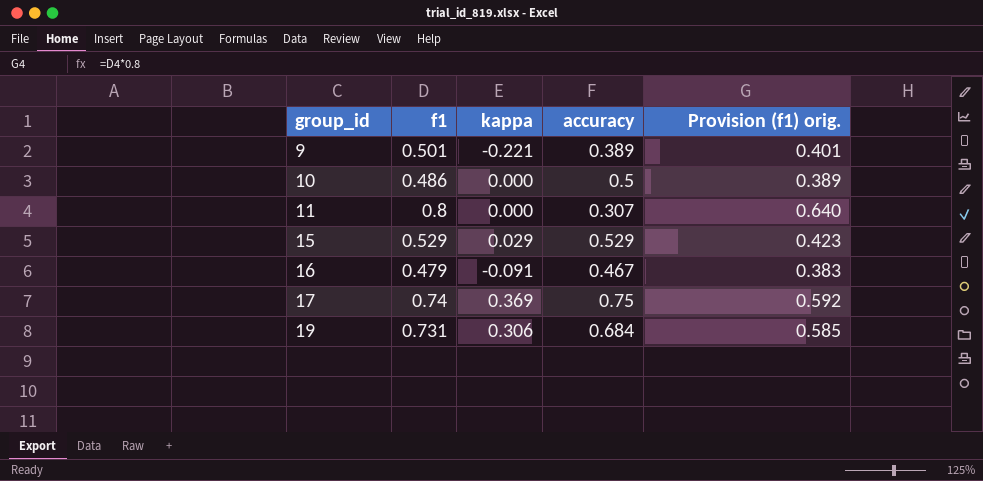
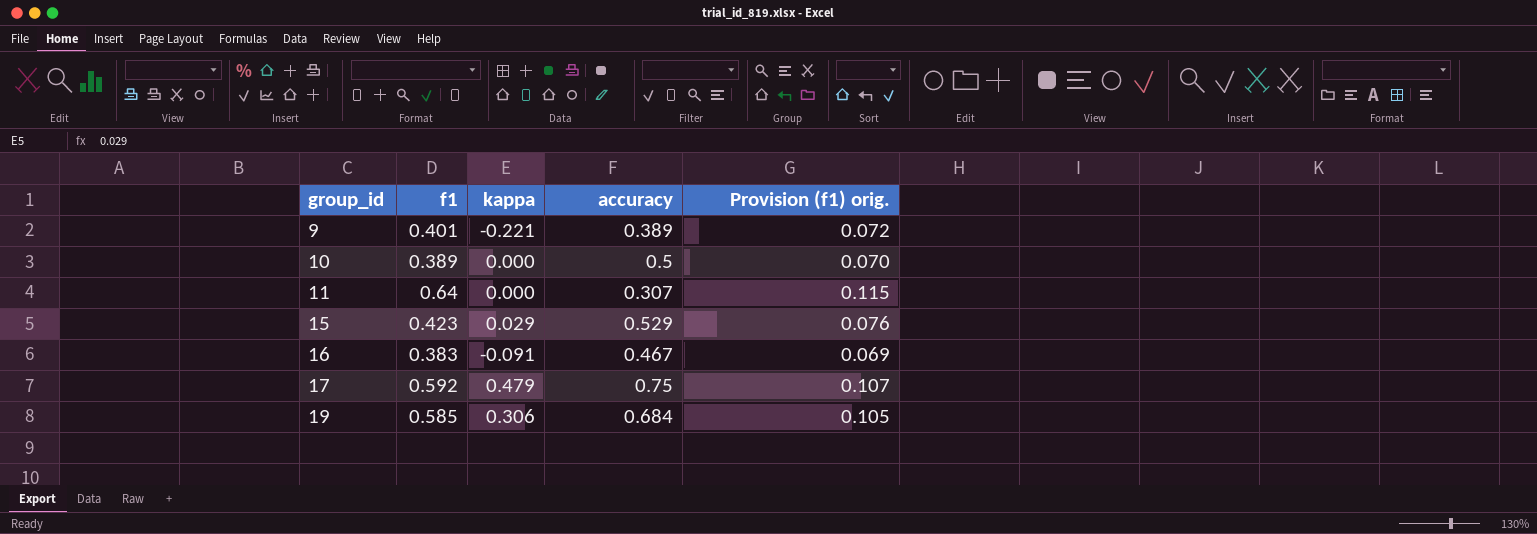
column Provision (f1) orig. | formula: [f1] * 0.8 -> [f1] * 0.18
9 | f1: 0.501 -> 0.401
10 | f1: 0.486 -> 0.389
11 | f1: 0.8 -> 0.64
15 | f1: 0.529 -> 0.423
16 | f1: 0.479 -> 0.383
17 | f1: 0.74 -> 0.592
17 | kappa: 0.369 -> 0.479
19 | f1: 0.731 -> 0.585

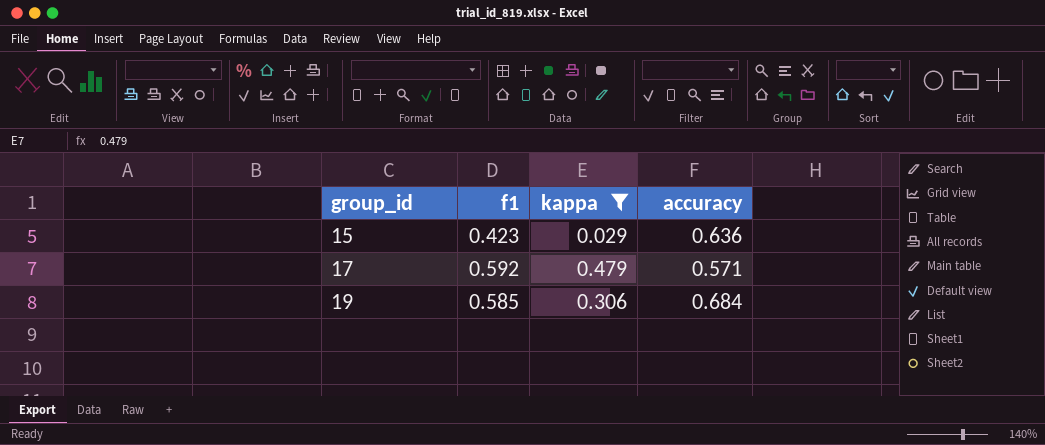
filter: none -> kappa >= 0.029
column Provision (f1) orig. | formula: [f1] * 0.18 -> none
15 | accuracy: 0.529 -> 0.636
17 | accuracy: 0.75 -> 0.571

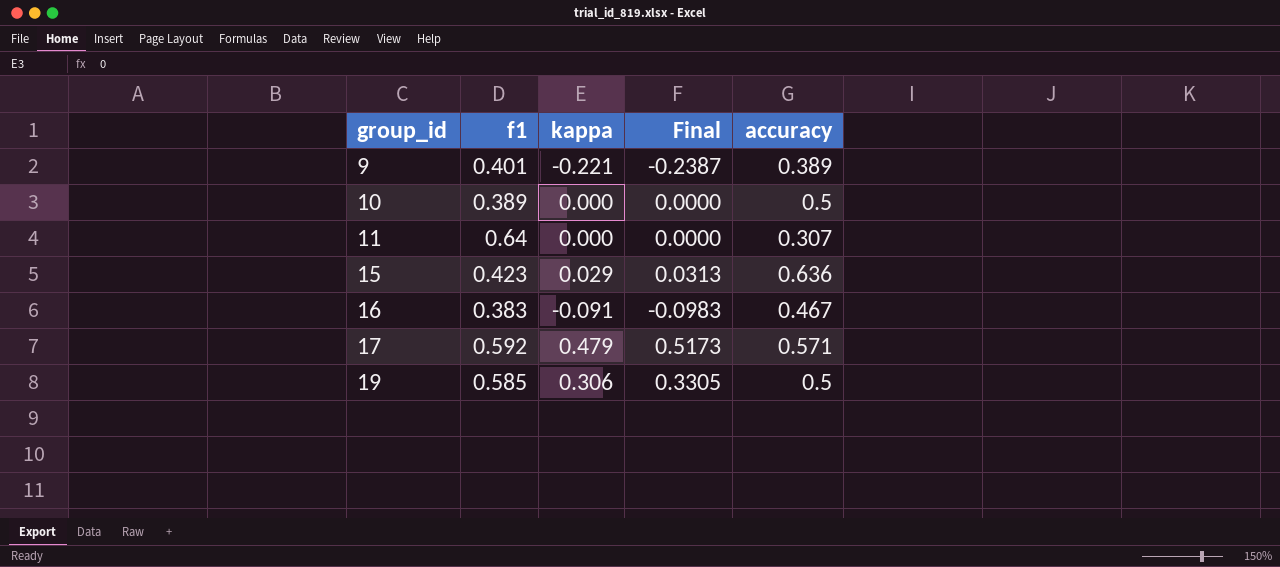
filter: kappa >= 0.029 -> none
column Final | formula: none -> [kappa] * 1.08
19 | accuracy: 0.684 -> 0.5

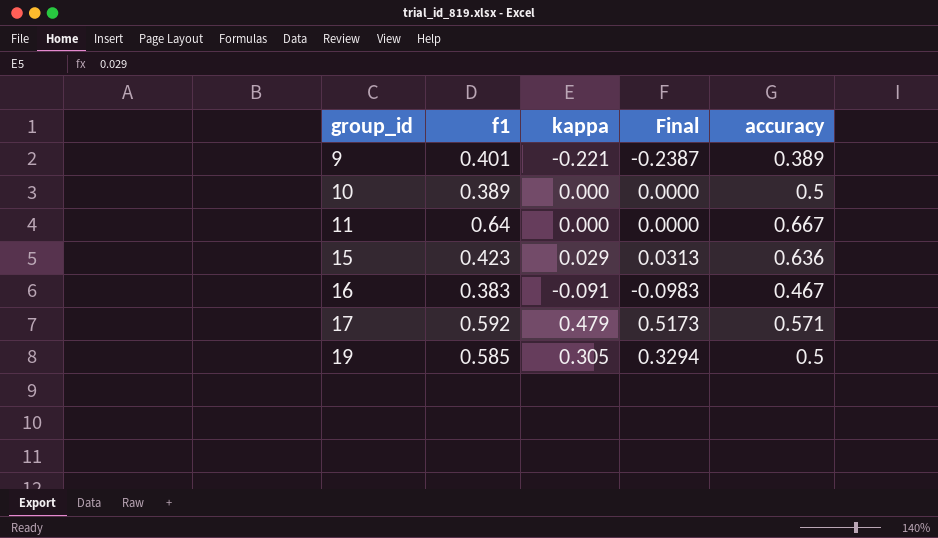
11 | accuracy: 0.307 -> 0.667
19 | kappa: 0.306 -> 0.305
19 | Final: 0.3305 -> 0.3294

